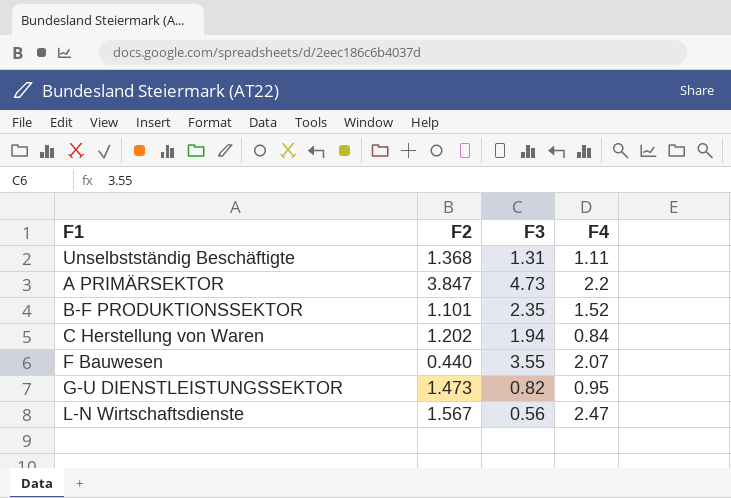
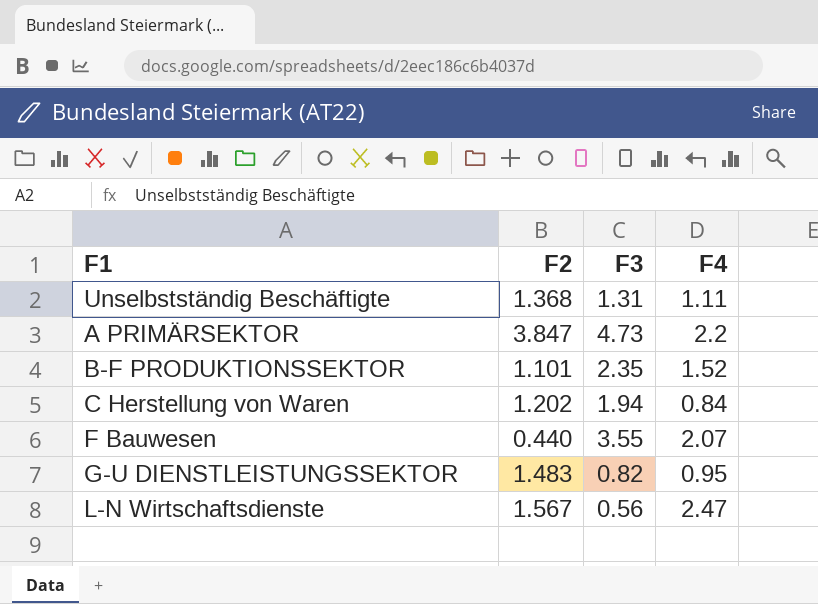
G-U DIENSTLEISTUNGSSEKTOR | F2: 1.473 -> 1.483

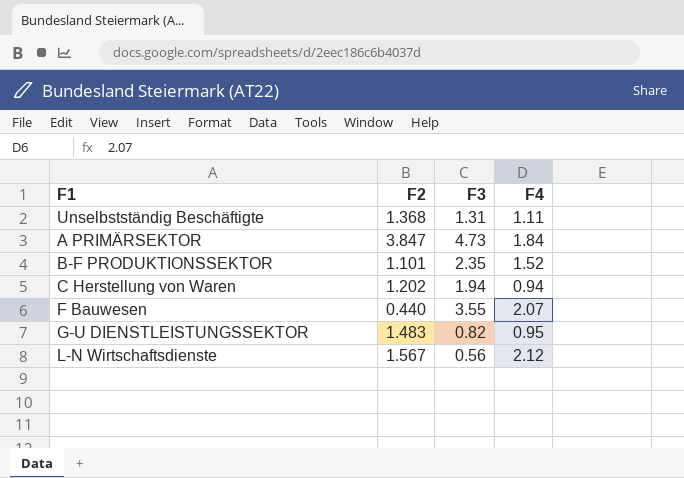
A PRIMÄRSEKTOR | F4: 2.2 -> 1.84
C Herstellung von Waren | F4: 0.84 -> 0.94
L-N Wirtschaftsdienste | F4: 2.47 -> 2.12

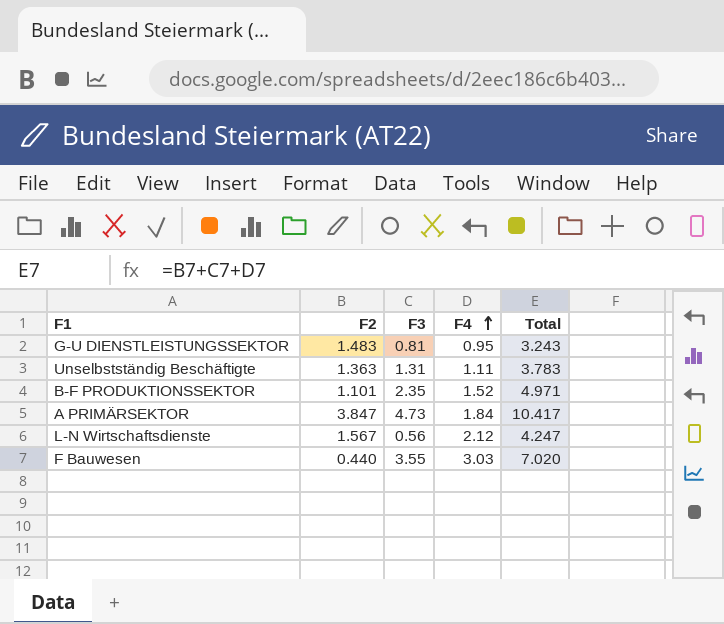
row order: none -> F4 ascending
column Total | formula: none -> [F2] + [F3] + [F4]
row C Herstellung von Waren: 1.202 | 1.94 | 0.94 -> none
G-U DIENSTLEISTUNGSSEKTOR | F3: 0.82 -> 0.81
Unselbstständig Beschäftigte | F2: 1.368 -> 1.363
F Bauwesen | F4: 2.07 -> 3.03

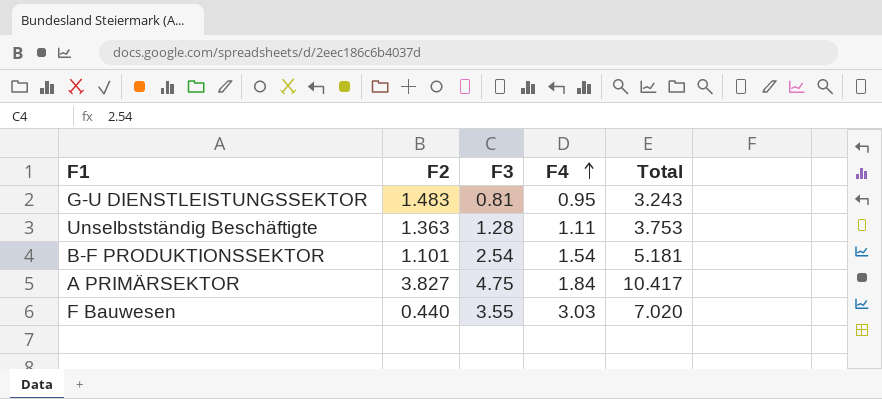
row L-N Wirtschaftsdienste: 1.567 | 0.56 | 2.12 | 4.247 -> none
Unselbstständig Beschäftigte | F3: 1.31 -> 1.28
Unselbstständig Beschäftigte | Total: 3.783 -> 3.753
B-F PRODUKTIONSSEKTOR | F3: 2.35 -> 2.54
B-F PRODUKTIONSSEKTOR | F4: 1.52 -> 1.54
B-F PRODUKTIONSSEKTOR | Total: 4.971 -> 5.181
A PRIMÄRSEKTOR | F2: 3.847 -> 3.827
A PRIMÄRSEKTOR | F3: 4.73 -> 4.75

